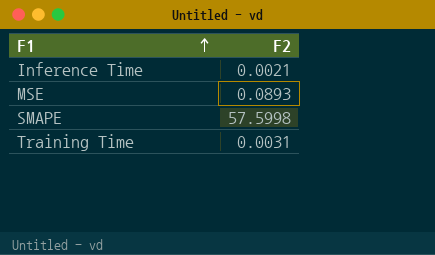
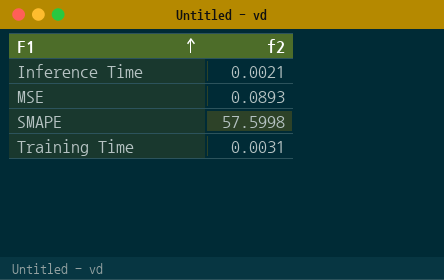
column name: F2 -> f2

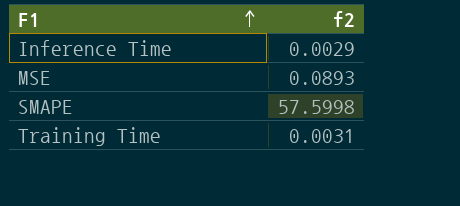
Inference Time | f2: 0.0021 -> 0.0029

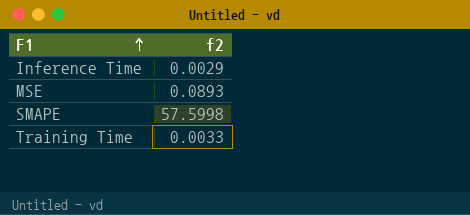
Training Time | f2: 0.0031 -> 0.0033

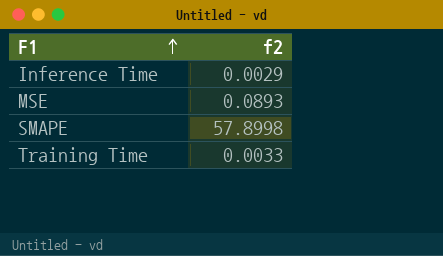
SMAPE | f2: 57.5998 -> 57.8998

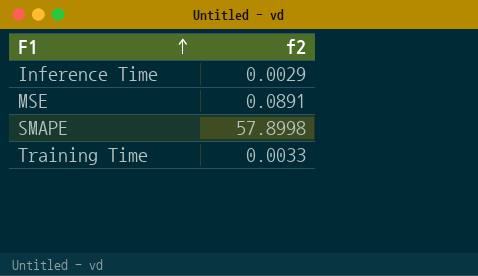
MSE | f2: 0.0893 -> 0.0891

